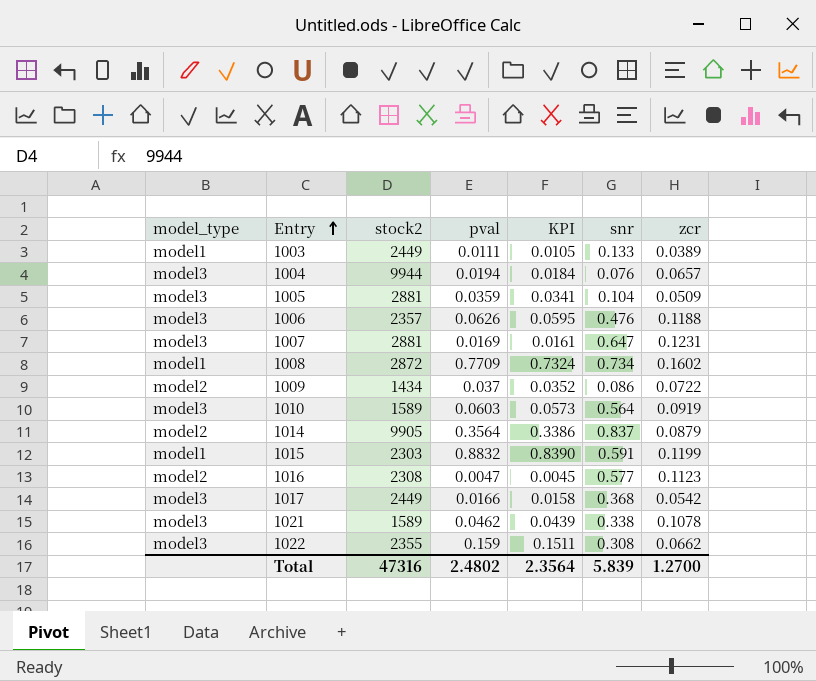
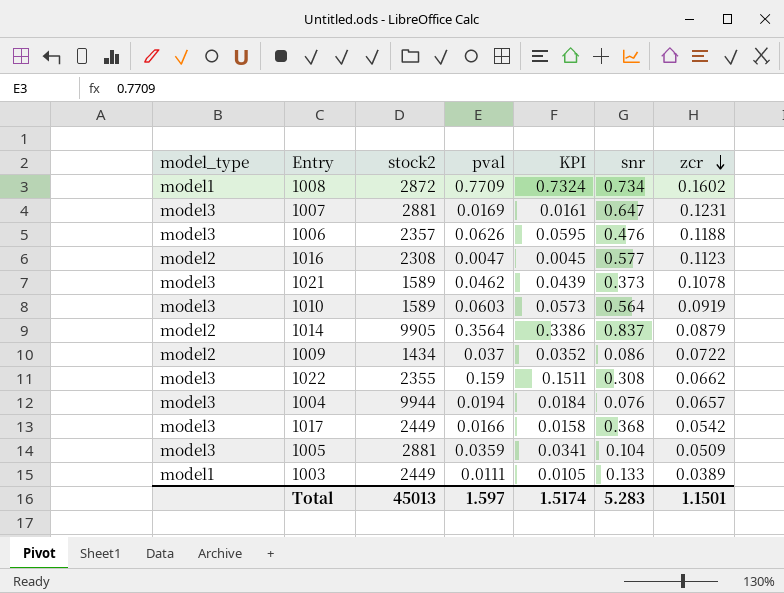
row order: Entry ascending -> zcr descending
row 1015: model1 | 2303 | 0.8832 | 0.8390 | 0.591 | 0.1199 -> none
1021 | snr: 0.338 -> 0.373
Total | stock2: 47316 -> 45013
Total | pval: 2.4802 -> 1.597
Total | KPI: 2.3564 -> 1.5174
Total | snr: 5.839 -> 5.283
Total | zcr: 1.2700 -> 1.1501

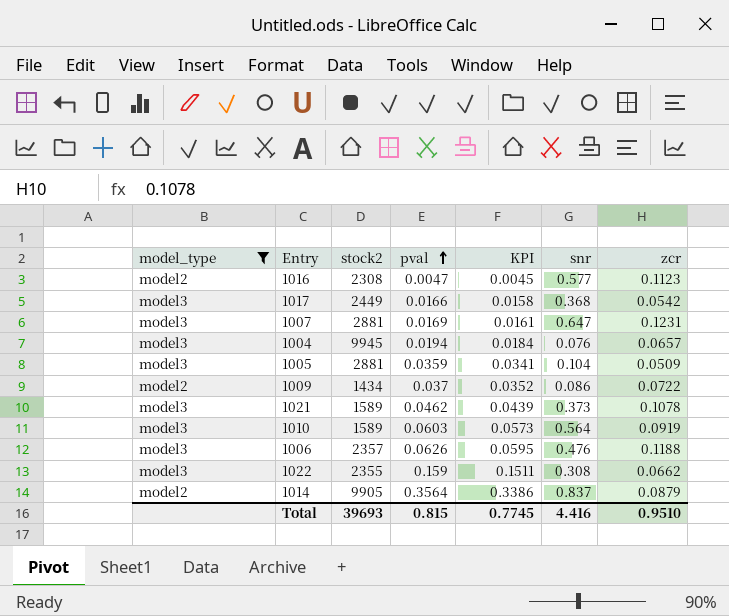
filter: none -> model_type != model1
row order: zcr descending -> pval ascending
1004 | stock2: 9944 -> 9945
Total | stock2: 45013 -> 39693
Total | pval: 1.597 -> 0.815
Total | KPI: 1.5174 -> 0.7745
Total | snr: 5.283 -> 4.416
Total | zcr: 1.1501 -> 0.9510

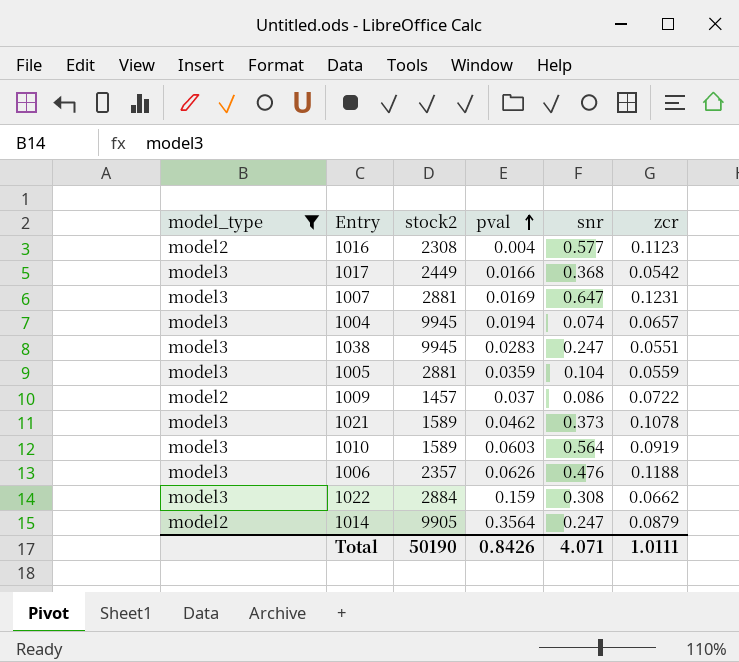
column KPI | formula: [pval] * 0.95 -> none
1016 | pval: 0.0047 -> 0.004
1004 | snr: 0.076 -> 0.074
row 1038: none -> model3 | 9945 | 0.0283 | 0.247 | 0.0551
1005 | zcr: 0.0509 -> 0.0559
1009 | stock2: 1434 -> 1457
1022 | stock2: 2355 -> 2884
1014 | snr: 0.837 -> 0.247
Total | stock2: 39693 -> 50190
Total | pval: 0.815 -> 0.8426
Total | snr: 4.416 -> 4.071
Total | zcr: 0.9510 -> 1.0111

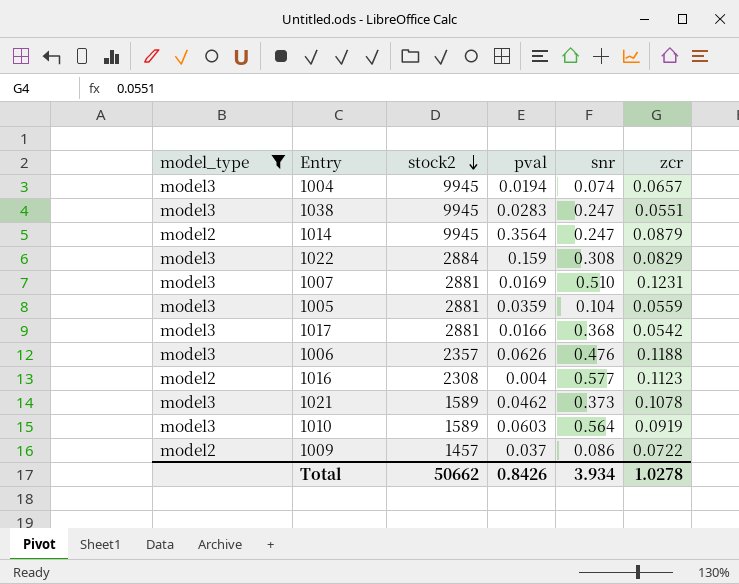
row order: pval ascending -> stock2 descending
1014 | stock2: 9905 -> 9945
1022 | zcr: 0.0662 -> 0.0829
1007 | snr: 0.647 -> 0.510
1017 | stock2: 2449 -> 2881
Total | stock2: 50190 -> 50662
Total | snr: 4.071 -> 3.934
Total | zcr: 1.0111 -> 1.0278

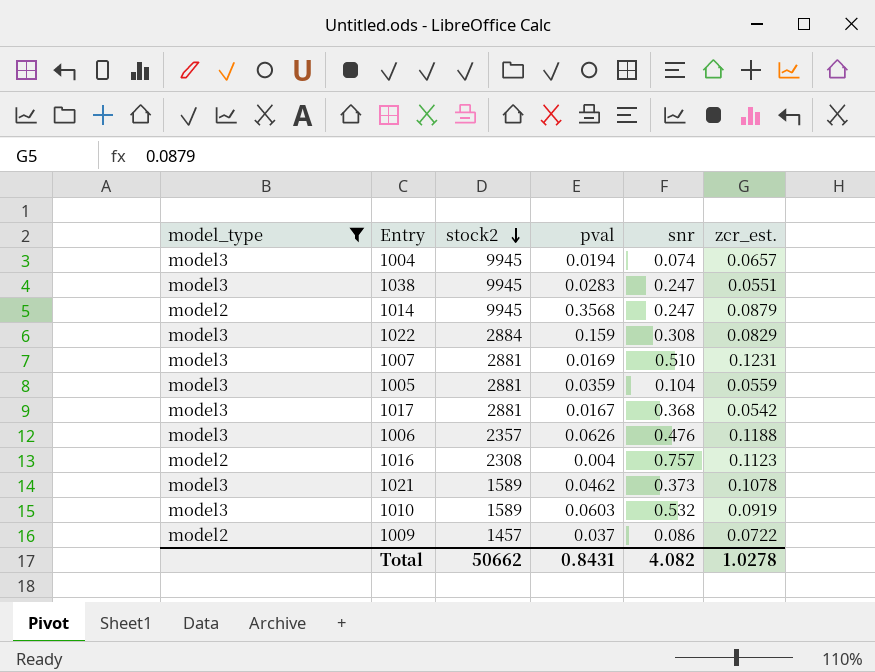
column name: zcr -> zcr_est.
1014 | pval: 0.3564 -> 0.3568
1017 | pval: 0.0166 -> 0.0167
1016 | snr: 0.577 -> 0.757
1010 | snr: 0.564 -> 0.532
Total | pval: 0.8426 -> 0.8431
Total | snr: 3.934 -> 4.082

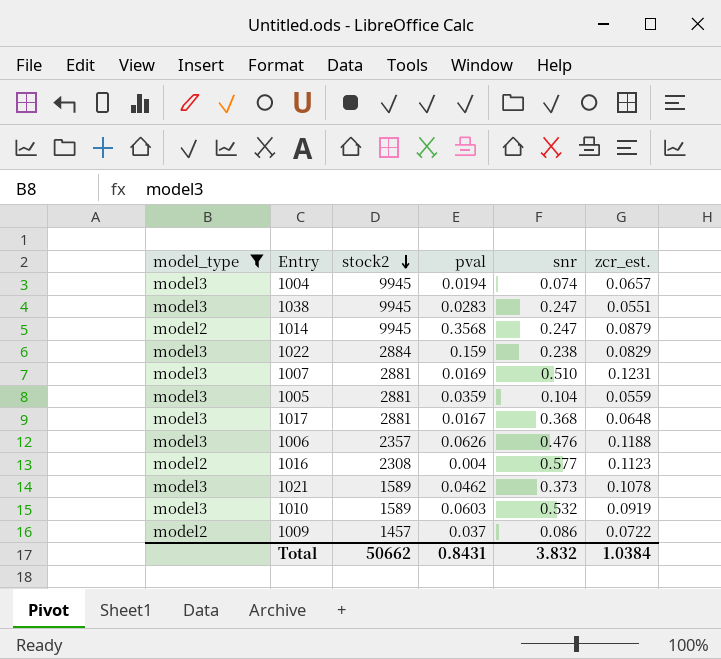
1022 | snr: 0.308 -> 0.238
1017 | zcr_est.: 0.0542 -> 0.0648
1016 | snr: 0.757 -> 0.577
Total | snr: 4.082 -> 3.832
Total | zcr_est.: 1.0278 -> 1.0384

